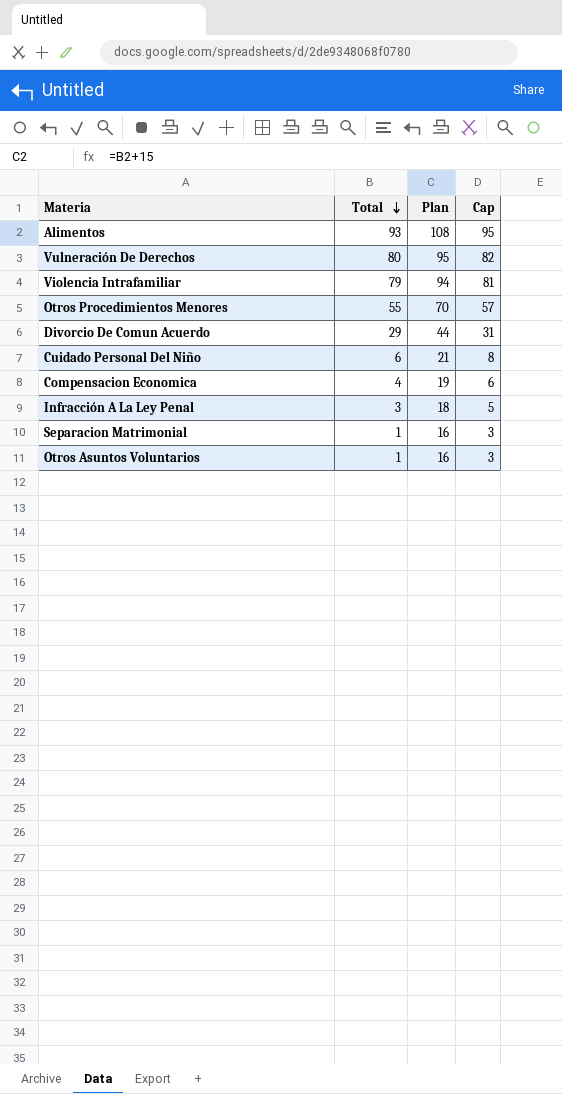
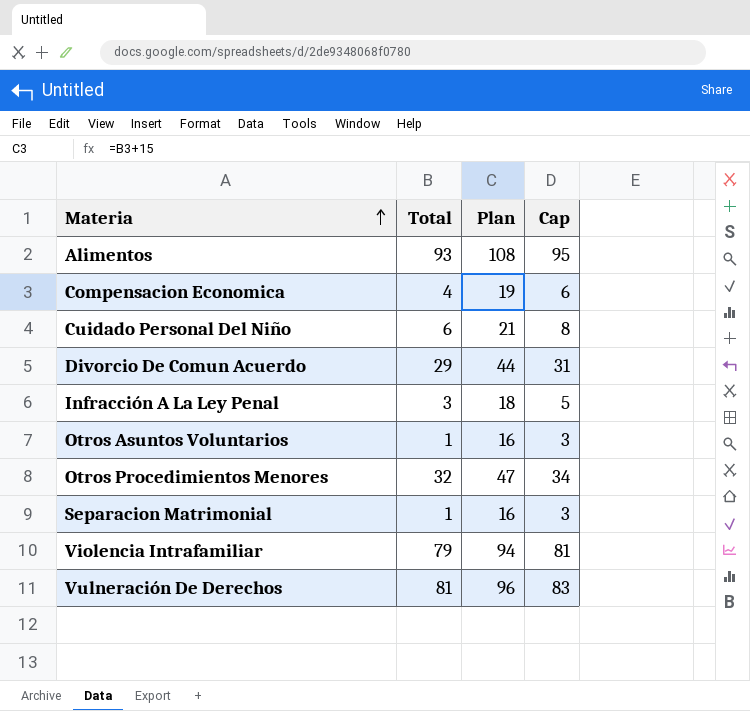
row order: Total descending -> Materia ascending
Otros Procedimientos Menores | Total: 55 -> 32
Otros Procedimientos Menores | Plan: 70 -> 47
Otros Procedimientos Menores | Cap: 57 -> 34
Vulneración De Derechos | Total: 80 -> 81
Vulneración De Derechos | Plan: 95 -> 96
Vulneración De Derechos | Cap: 82 -> 83

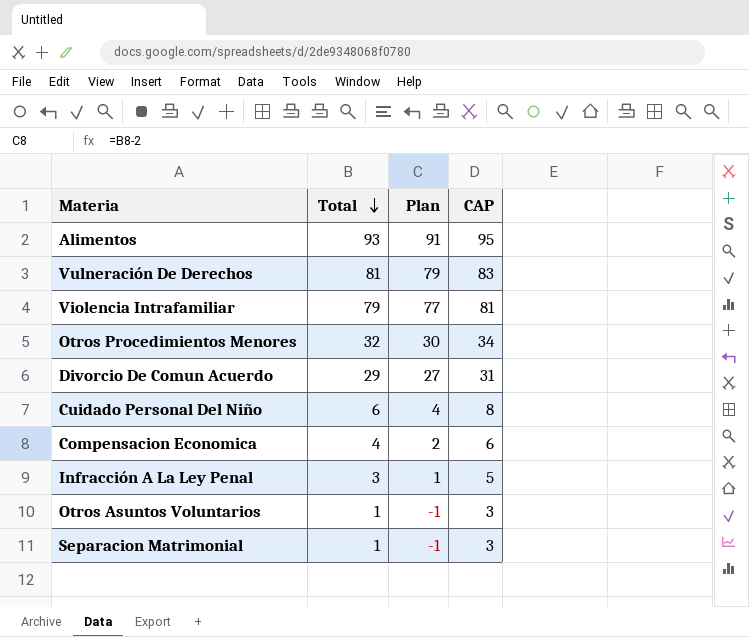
row order: Materia ascending -> Total descending
column Plan | formula: [Total] + 15 -> [Total] - 2
column name: Cap -> CAP

